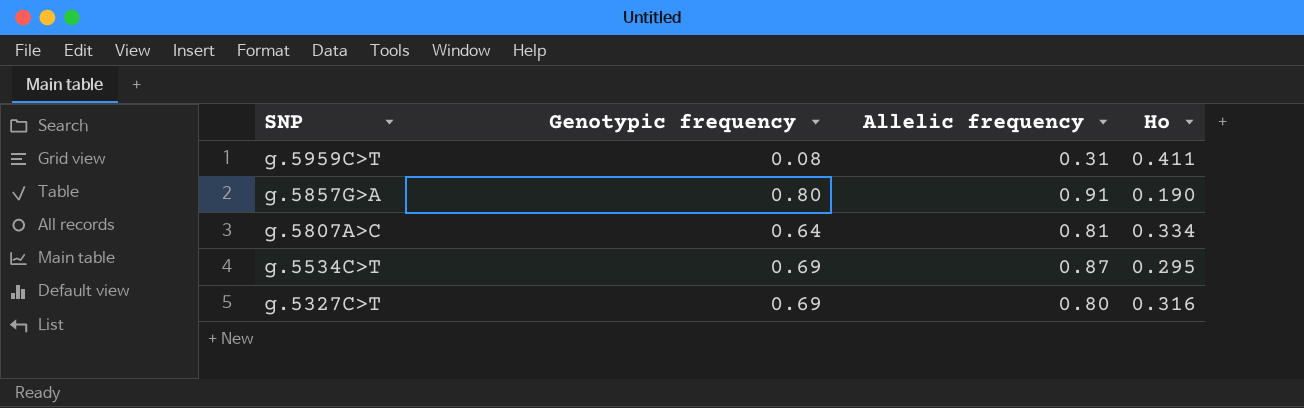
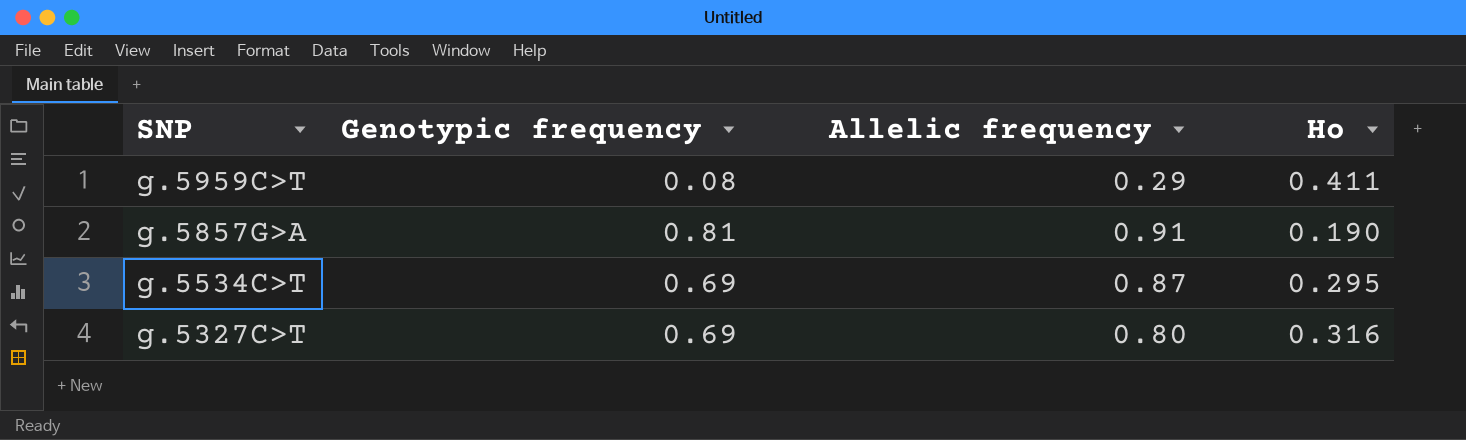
row g.5807A>C: 0.64 | 0.81 | 0.334 -> none
g.5959C>T | Allelic frequency: 0.31 -> 0.29
g.5857G>A | Genotypic frequency: 0.80 -> 0.81

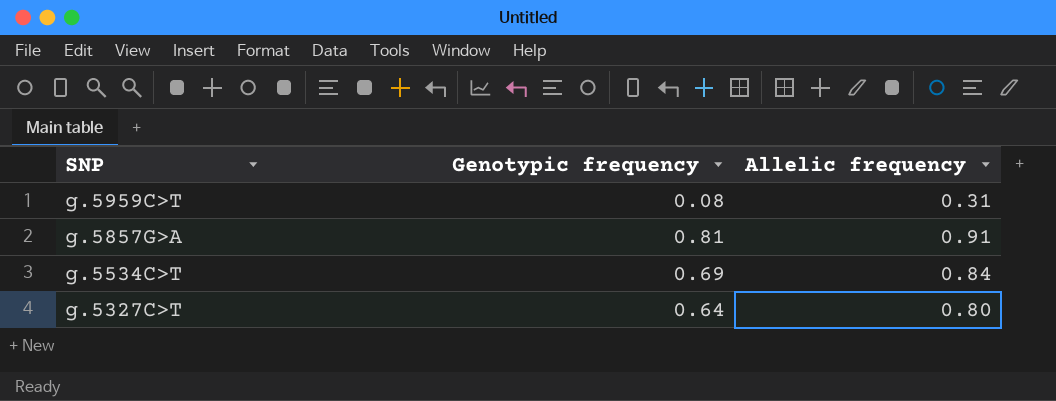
column Ho | position: 4 -> none
g.5959C>T | Allelic frequency: 0.29 -> 0.31
g.5534C>T | Allelic frequency: 0.87 -> 0.84
g.5327C>T | Genotypic frequency: 0.69 -> 0.64

